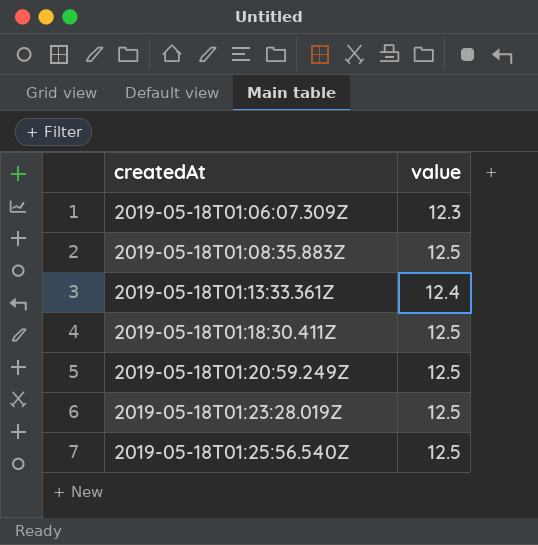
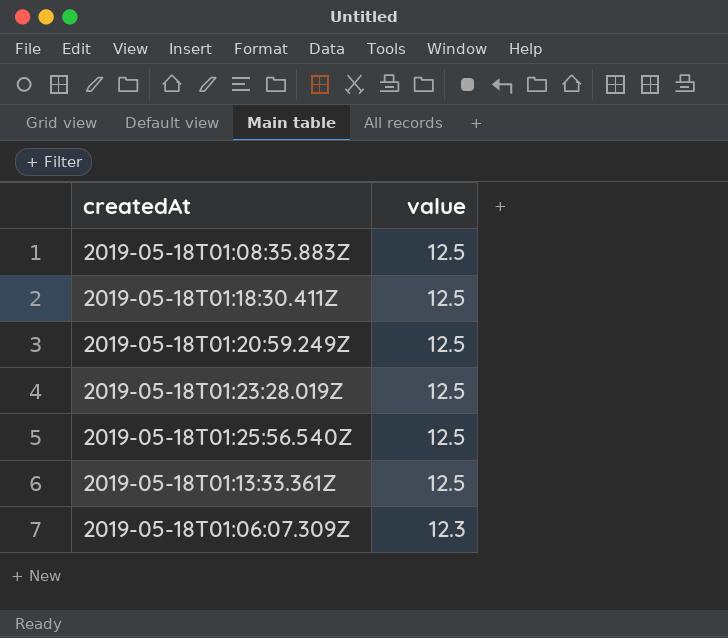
row order: createdAt ascending -> value descending
2019-05-18T01:13:33.361Z | value: 12.4 -> 12.5

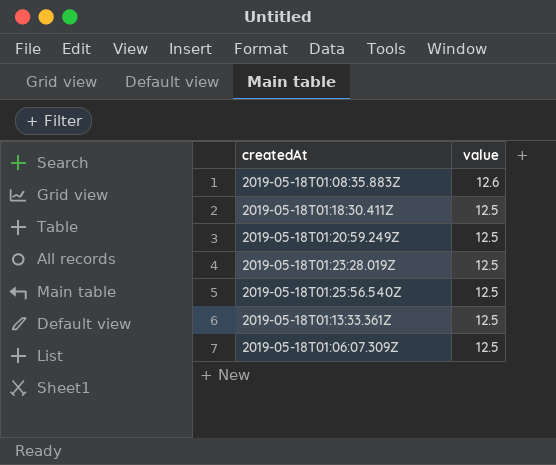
2019-05-18T01:08:35.883Z | value: 12.5 -> 12.6
2019-05-18T01:06:07.309Z | value: 12.3 -> 12.5

